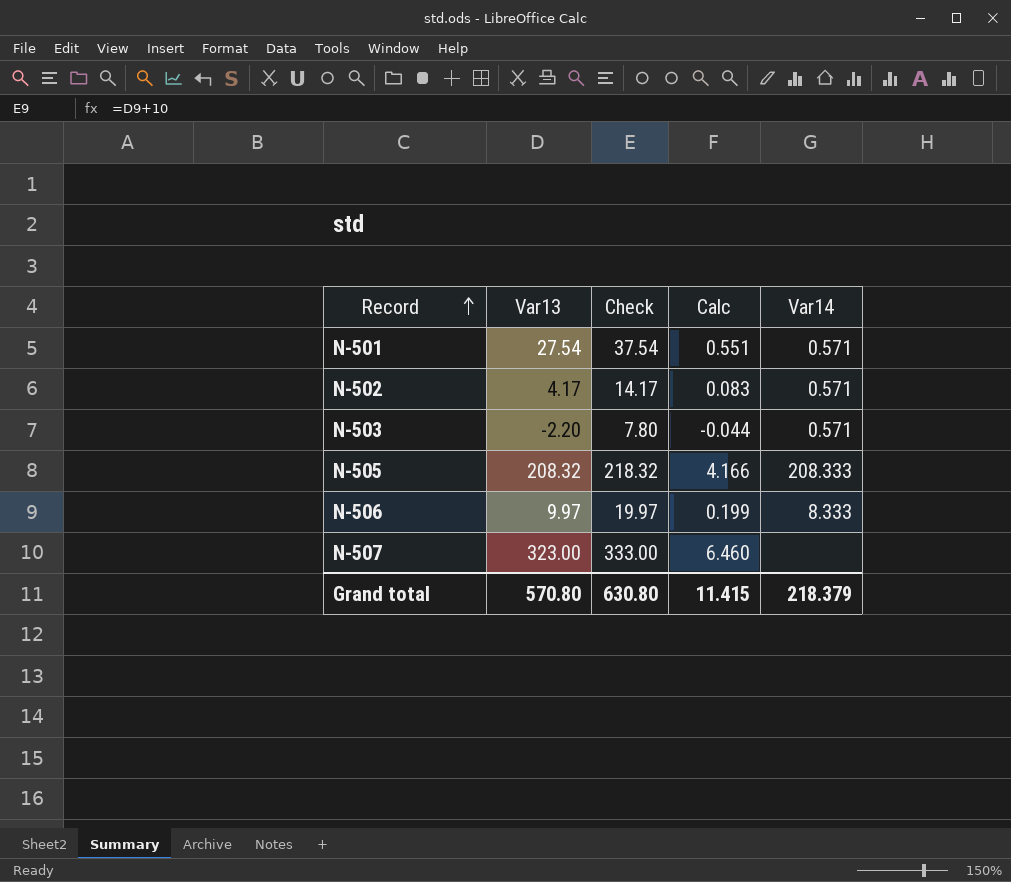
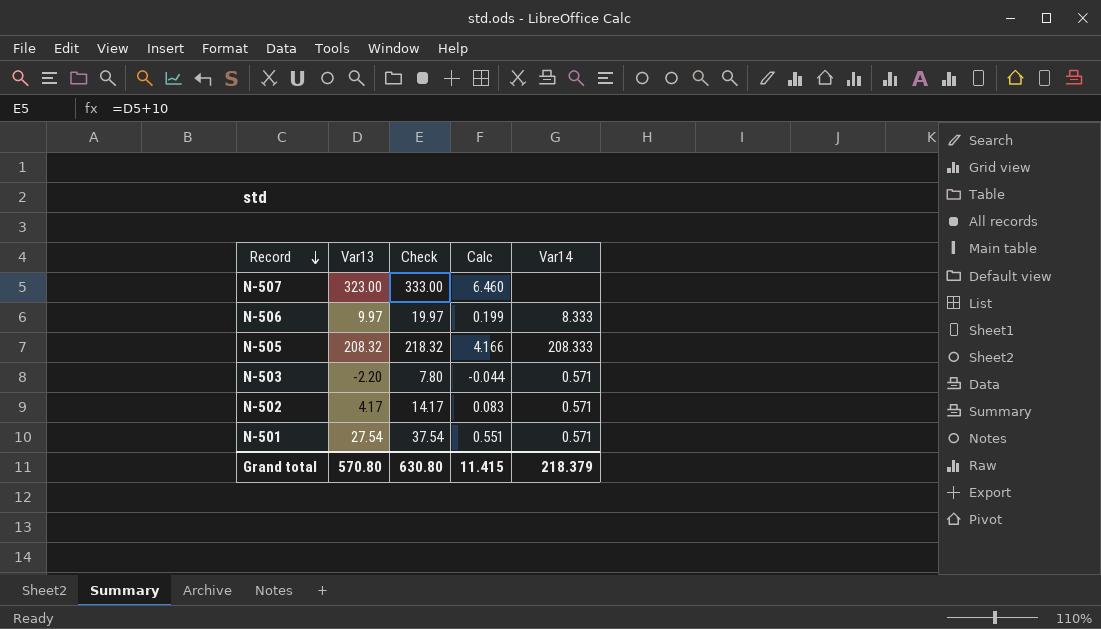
row order: Record ascending -> Record descending

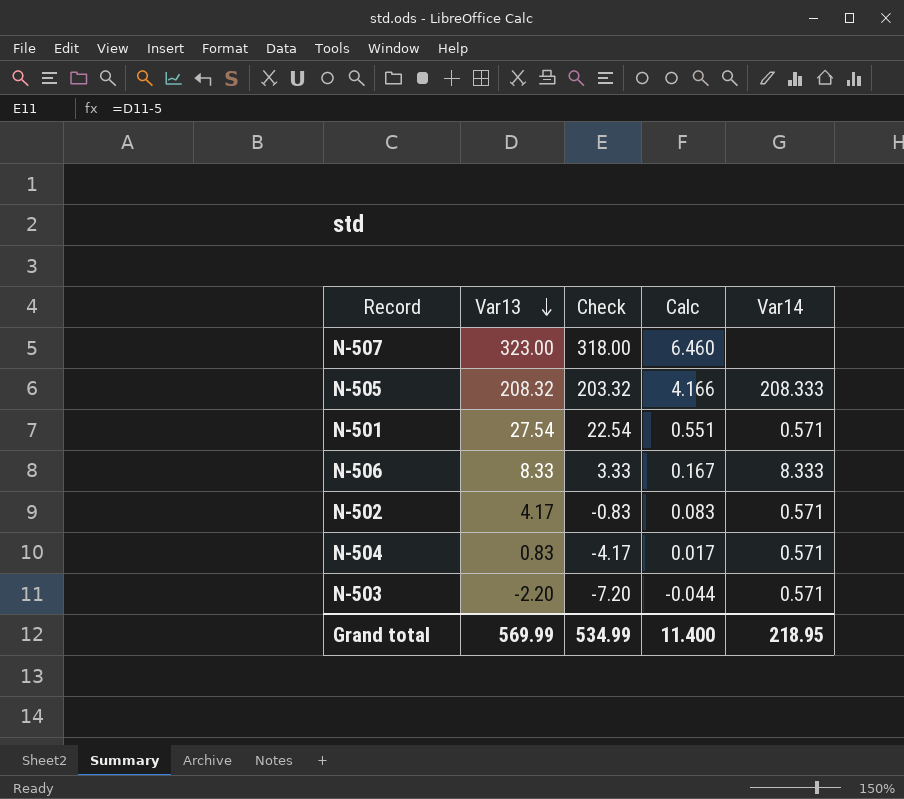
row order: Record descending -> Var13 descending
column Check | formula: [Var13] + 10 -> [Var13] - 5
N-506 | Var13: 9.97 -> 8.33
N-506 | Calc: 0.199 -> 0.167
row N-504: none -> 0.83 | -4.17 | 0.017 | 0.571
Grand total | Var13: 570.80 -> 569.99
Grand total | Check: 630.80 -> 534.99
Grand total | Calc: 11.415 -> 11.400
Grand total | Var14: 218.379 -> 218.95

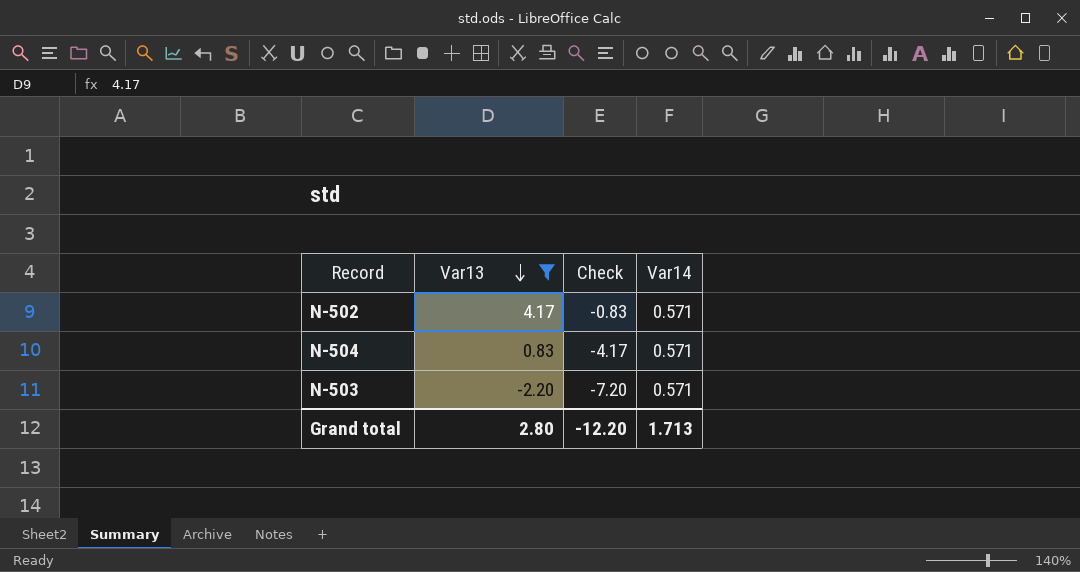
filter: none -> Var13 <= 4.17
column Calc | formula: [Var13] * 0.02 -> none
Grand total | Var13: 569.99 -> 2.80
Grand total | Check: 534.99 -> -12.20
Grand total | Var14: 218.95 -> 1.713

